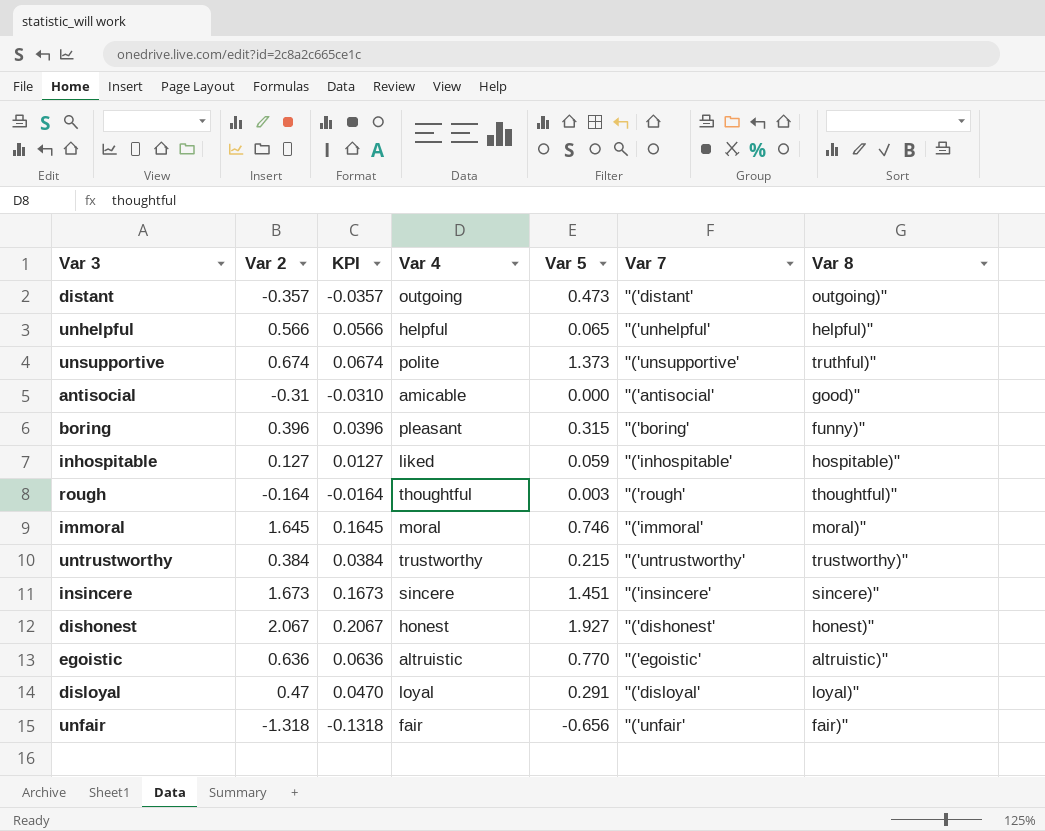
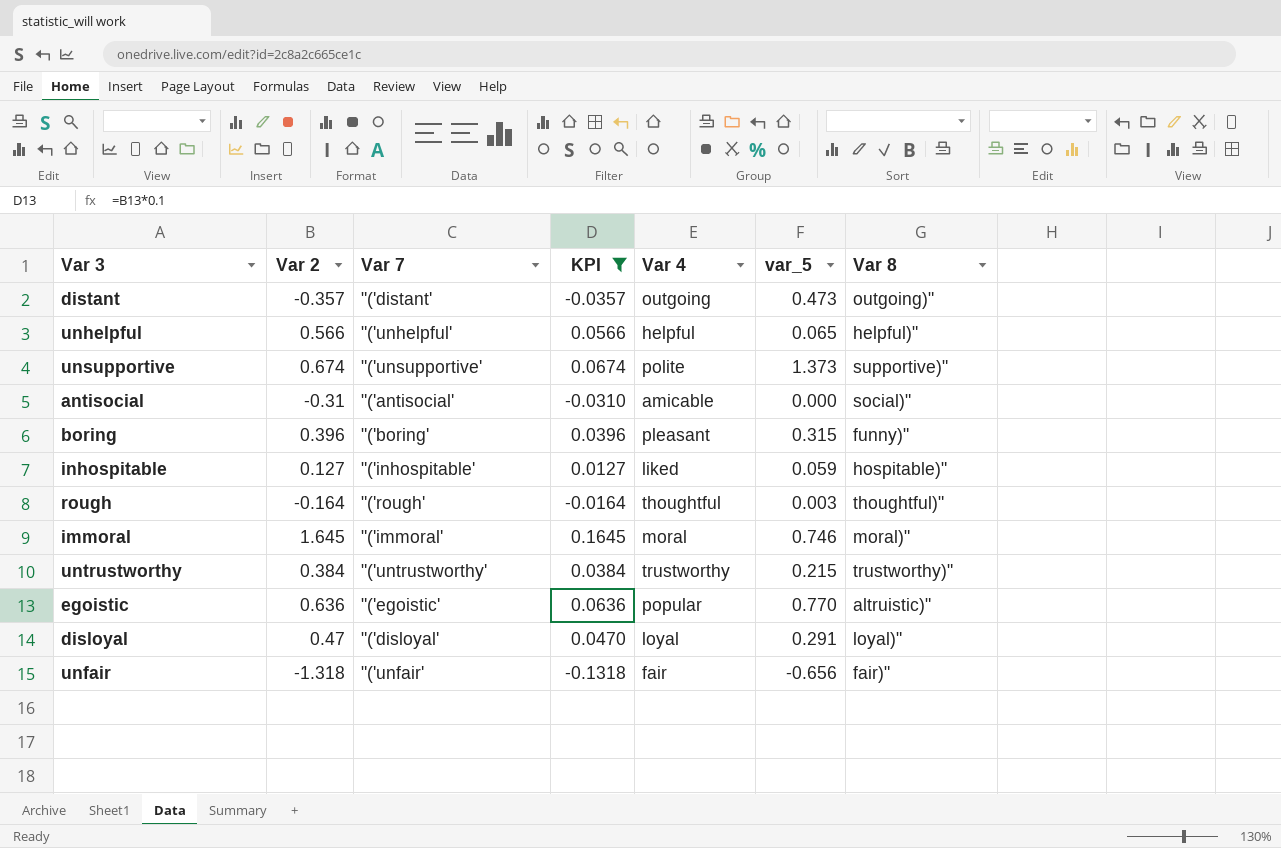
filter: none -> KPI <= 0.1645
column Var 7 | position: 6 -> 3
column name: Var 5 -> var_5
unsupportive | Var 8: truthful)" -> supportive)"
antisocial | Var 8: good)" -> social)"
egoistic | Var 4: altruistic -> popular

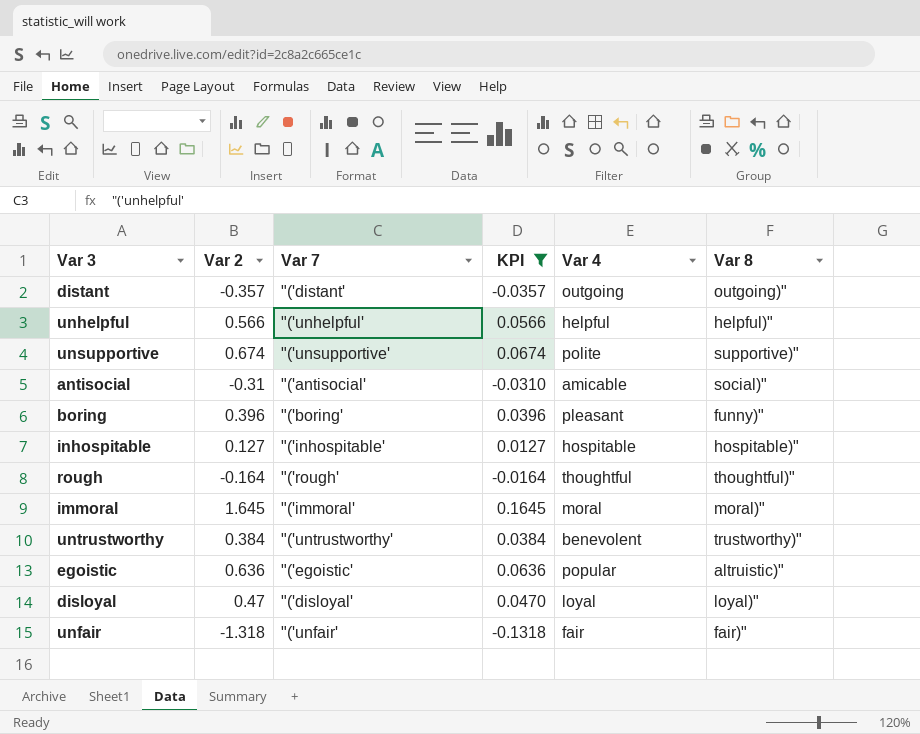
column var_5 | position: 6 -> none
inhospitable | Var 4: liked -> hospitable
untrustworthy | Var 4: trustworthy -> benevolent

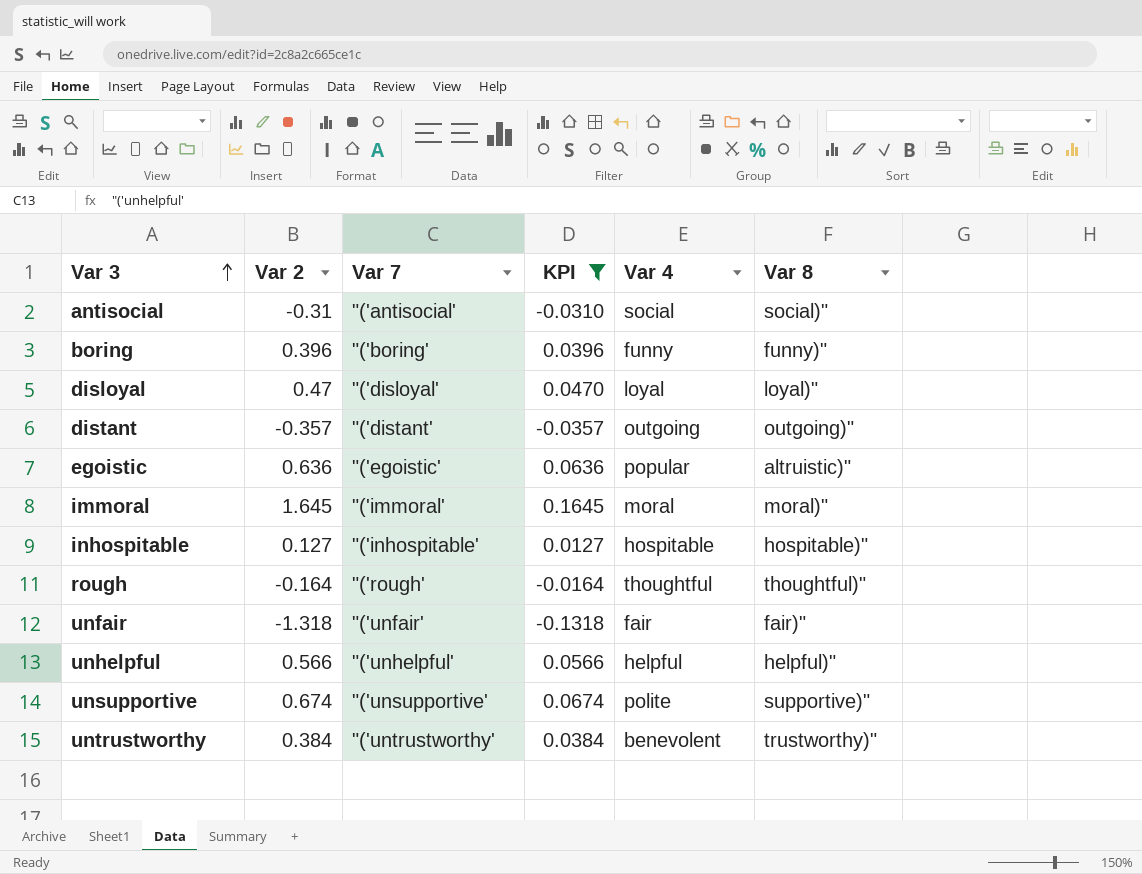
row order: none -> Var 3 ascending
antisocial | Var 4: amicable -> social
boring | Var 4: pleasant -> funny

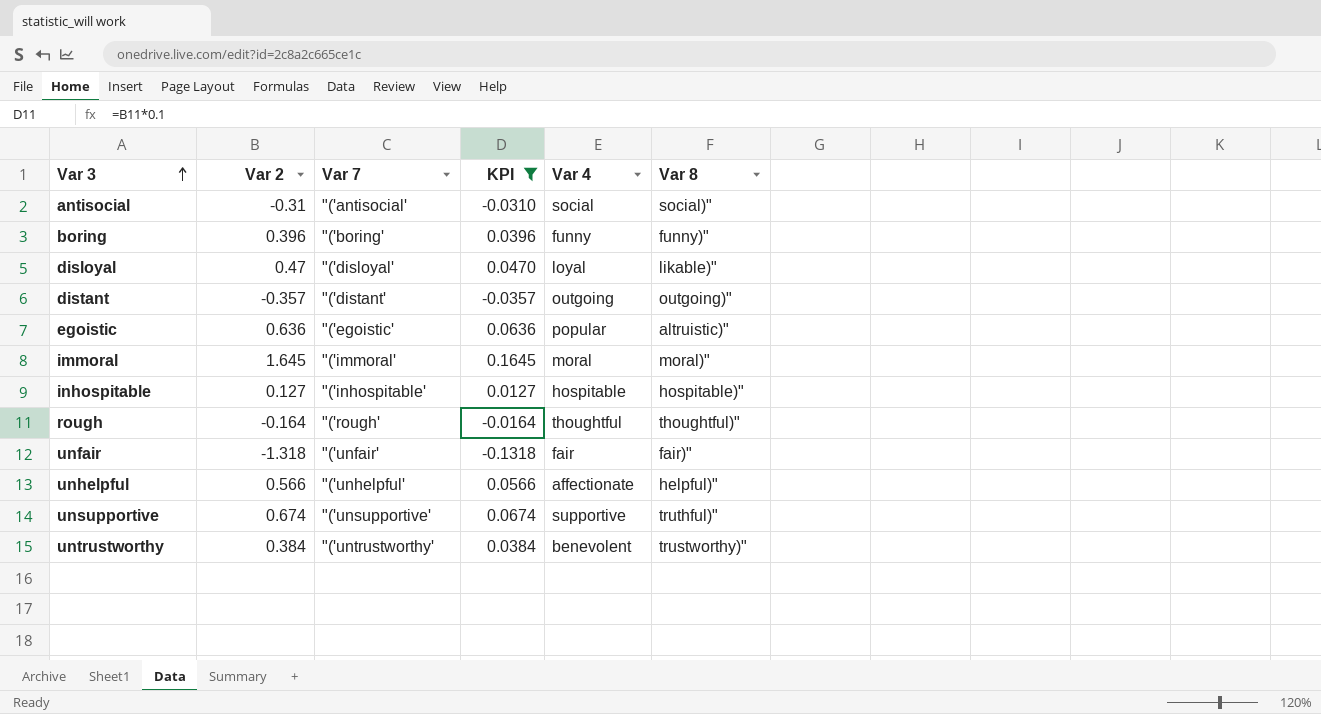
disloyal | Var 8: loyal)" -> likable)"
unhelpful | Var 4: helpful -> affectionate
unsupportive | Var 4: polite -> supportive
unsupportive | Var 8: supportive)" -> truthful)"

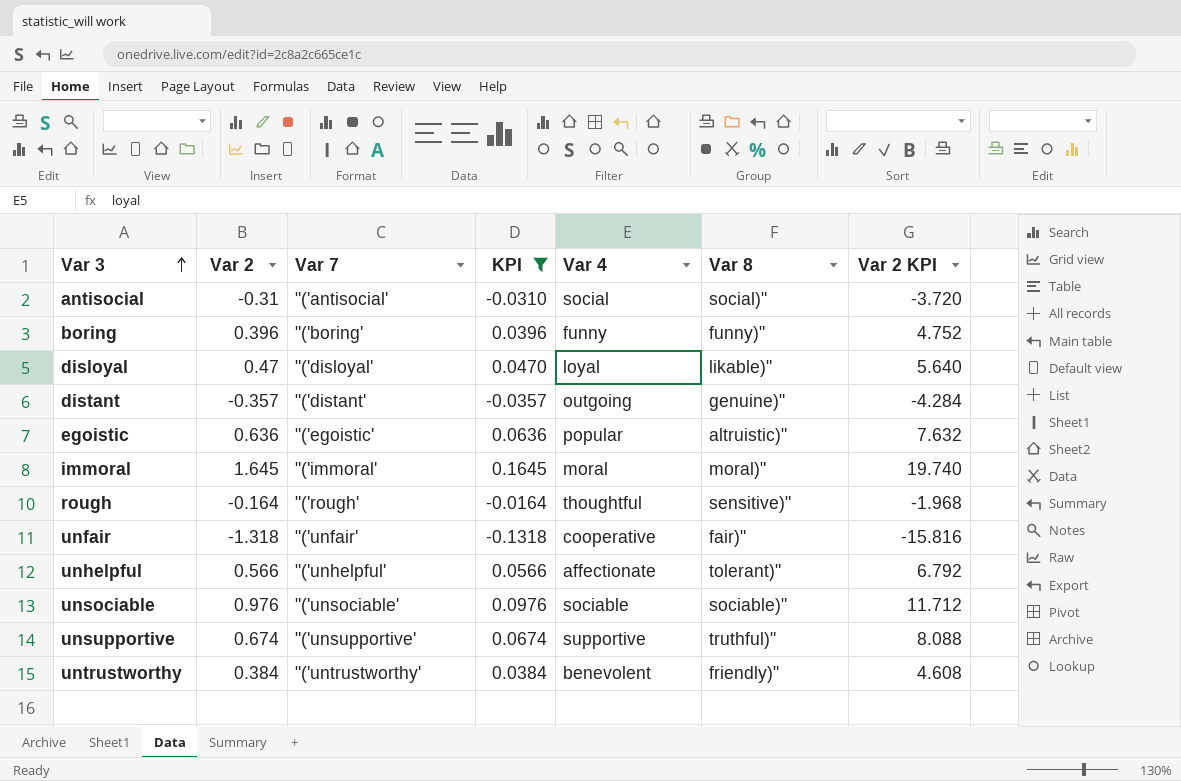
column Var 2 KPI | formula: none -> [Var 2] * 12
row inhospitable: 0.127 | "('inhospitable' | 0.0127 | hospitable | hospitable)" -> none
distant | Var 8: outgoing)" -> genuine)"
rough | Var 8: thoughtful)" -> sensitive)"
unfair | Var 4: fair -> cooperative
unhelpful | Var 8: helpful)" -> tolerant)"
row unsociable: none -> 0.976 | "('unsociable' | 0.0976 | sociable | sociable)" | 11.712
untrustworthy | Var 8: trustworthy)" -> friendly)"

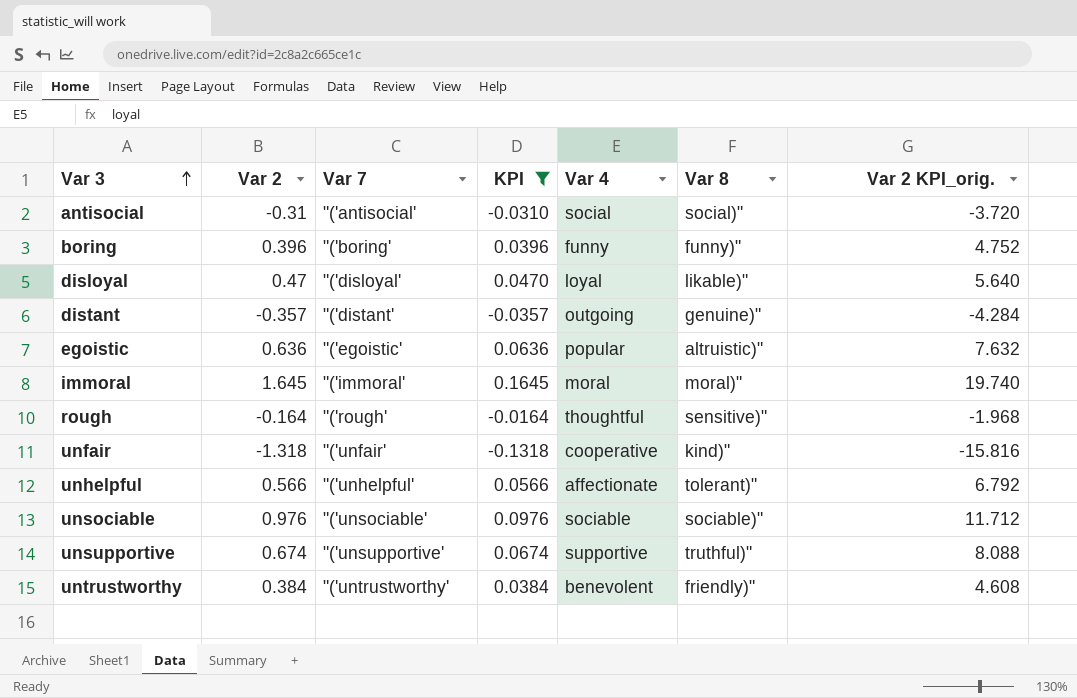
column name: Var 2 KPI -> Var 2 KPI_orig.
unfair | Var 8: fair)" -> kind)"

